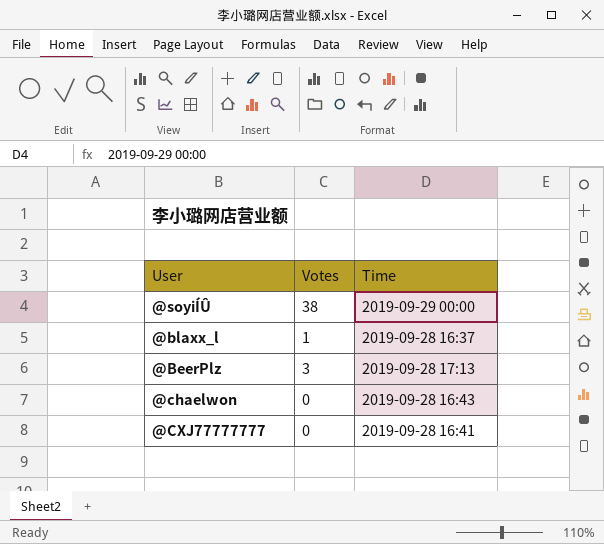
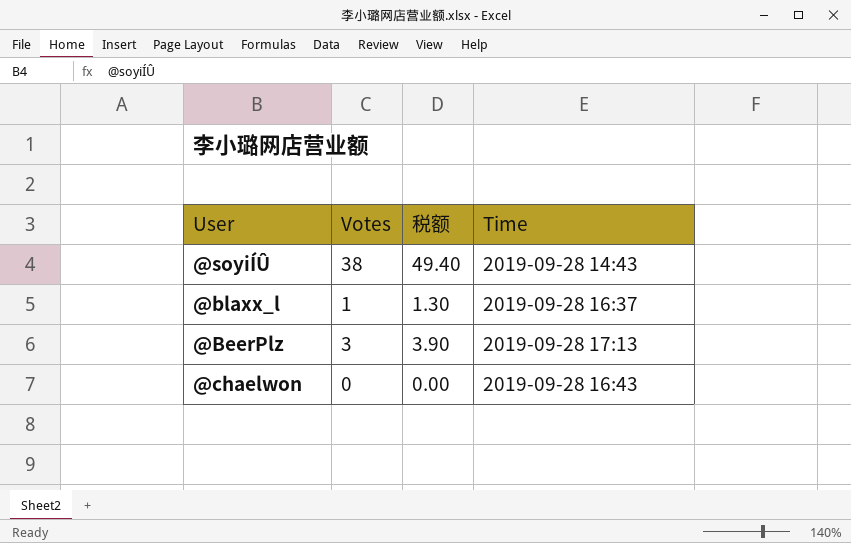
column 税额 | formula: none -> [Votes] * 1.3
row @CXJ77777777: 0 | 2019-09-28 16:41 -> none
@soyiÍÛ | Time: 2019-09-29 00:00 -> 2019-09-28 14:43

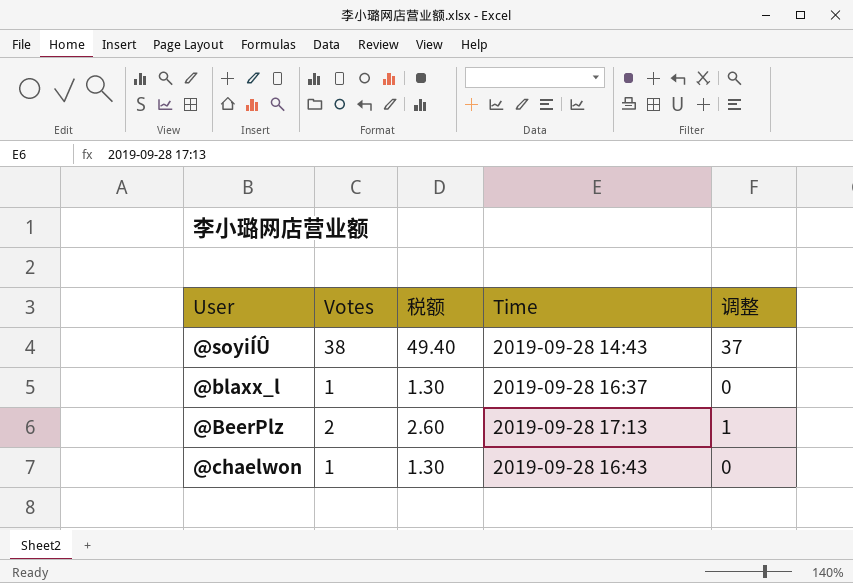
column 调整 | formula: none -> [Votes] - 1
@BeerPlz | Votes: 3 -> 2
@BeerPlz | 税额: 3.90 -> 2.60
@chaelwon | Votes: 0 -> 1
@chaelwon | 税额: 0.00 -> 1.30

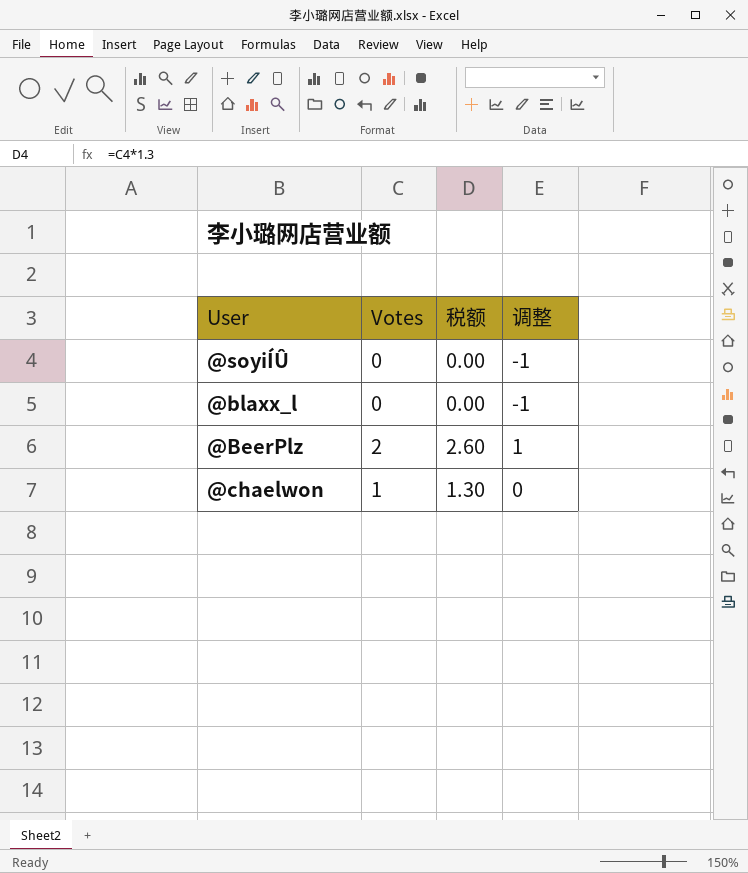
column Time | position: 4 -> none
@soyiÍÛ | Votes: 38 -> 0
@soyiÍÛ | 税额: 49.40 -> 0.00
@soyiÍÛ | 调整: 37 -> -1
@blaxx_l | Votes: 1 -> 0
@blaxx_l | 税额: 1.30 -> 0.00
@blaxx_l | 调整: 0 -> -1

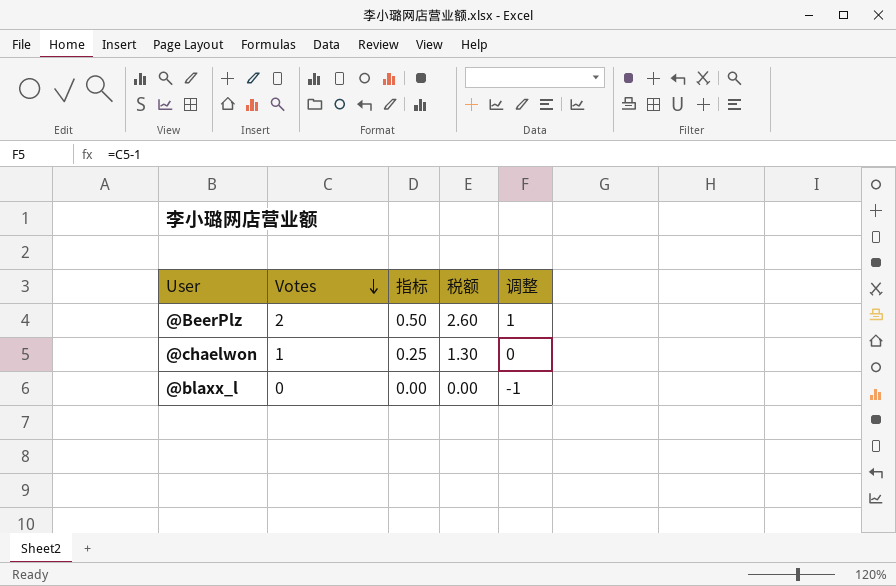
row order: none -> Votes descending
column 指标 | formula: none -> [Votes] * 0.25
row @soyiÍÛ: 0 | 0.00 | -1 -> none

